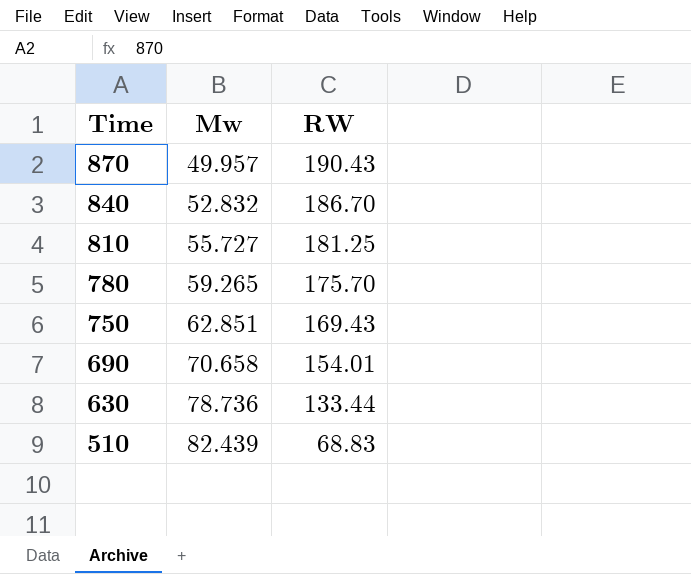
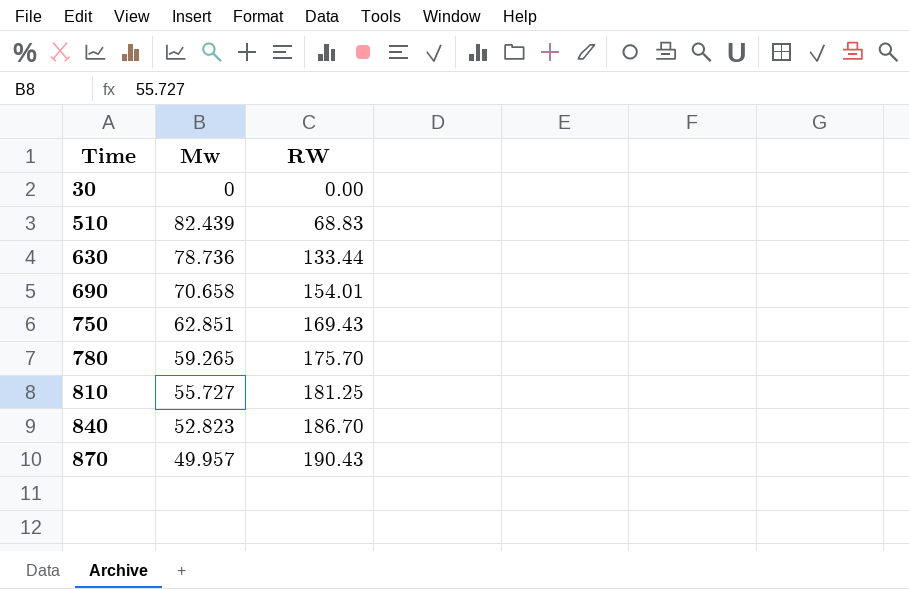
row order: Time descending -> Time ascending
row 30: none -> 0 | 0.00
840 | Mw: 52.832 -> 52.823

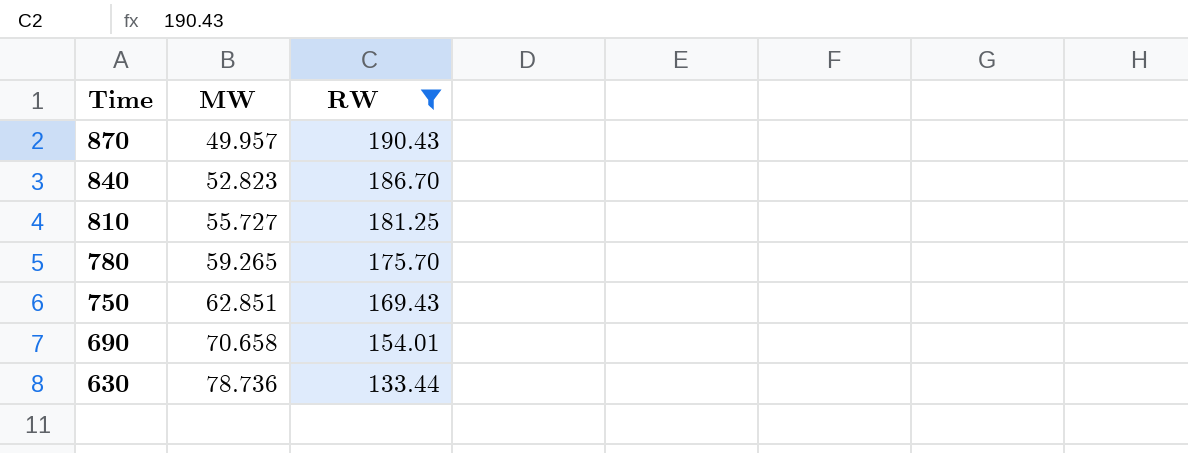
filter: none -> RW >= 133.44
row order: Time ascending -> Time descending
column name: Mw -> MW

